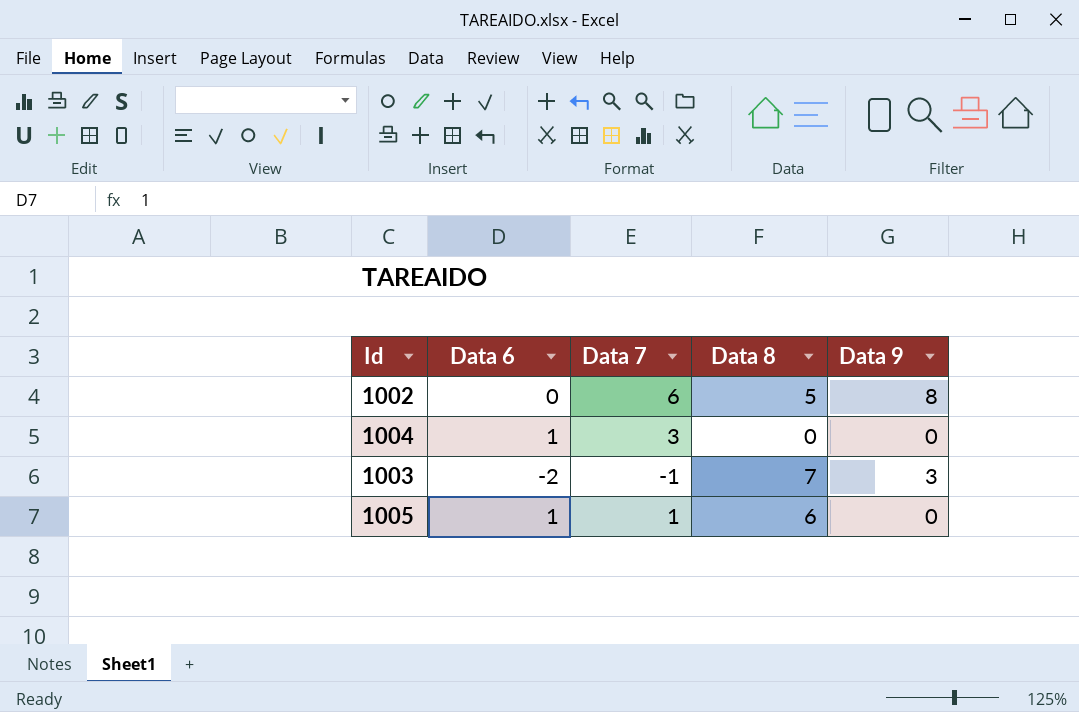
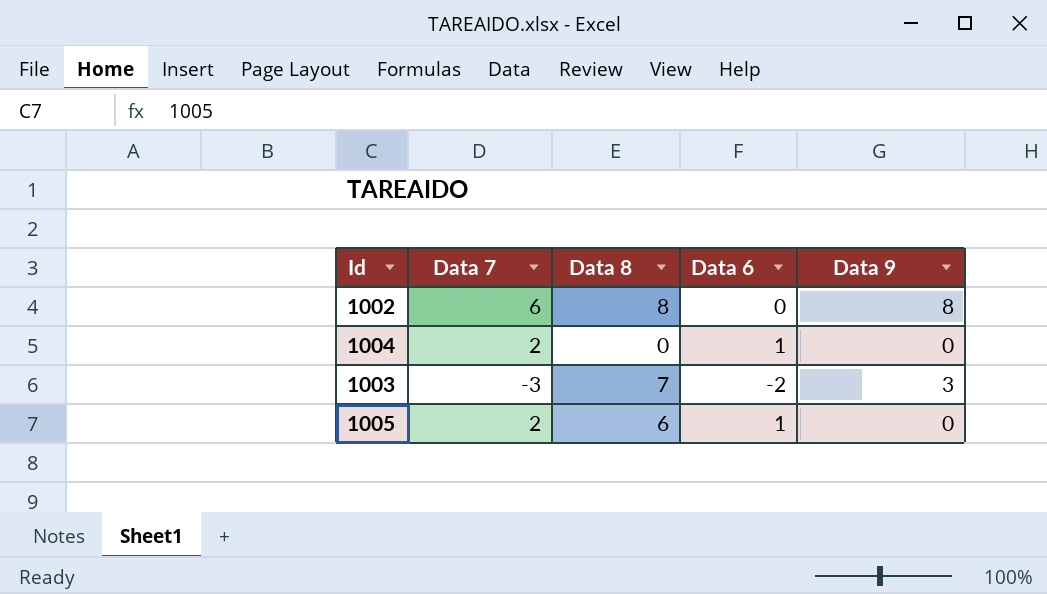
column Data 6 | position: 2 -> 4
1002 | Data 8: 5 -> 8
1004 | Data 7: 3 -> 2
1003 | Data 7: -1 -> -3
1005 | Data 7: 1 -> 2

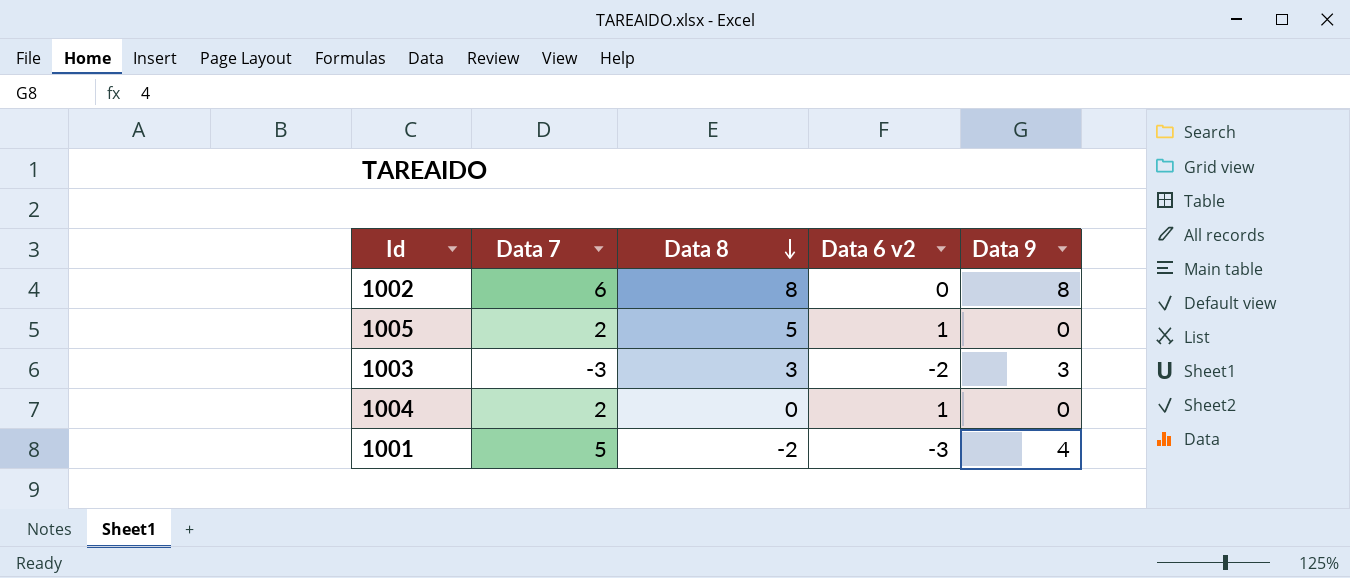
row order: none -> Data 8 descending
column name: Data 6 -> Data 6 v2
1005 | Data 8: 6 -> 5
1003 | Data 8: 7 -> 3
row 1001: none -> 5 | -2 | -3 | 4

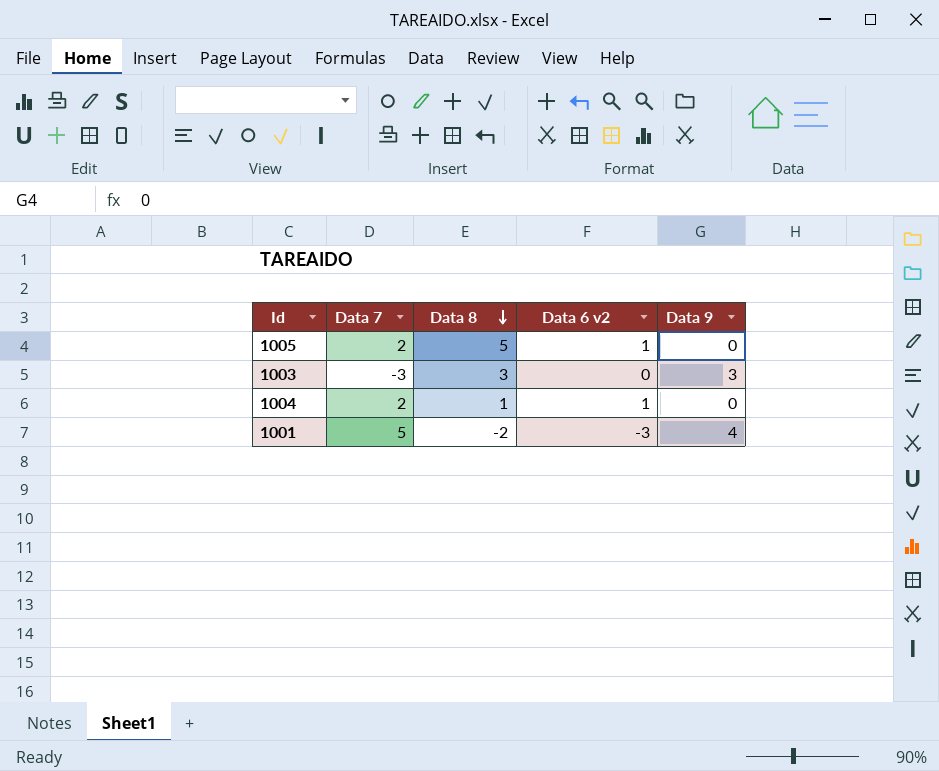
row 1002: 6 | 8 | 0 | 8 -> none
1003 | Data 6 v2: -2 -> 0
1004 | Data 8: 0 -> 1

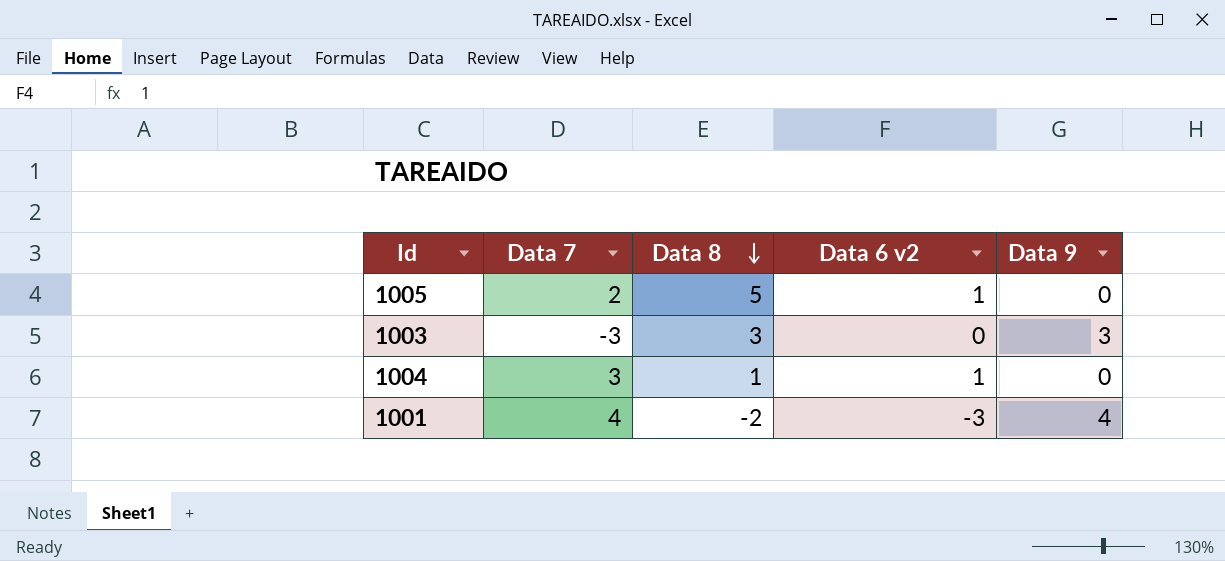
1004 | Data 7: 2 -> 3
1001 | Data 7: 5 -> 4

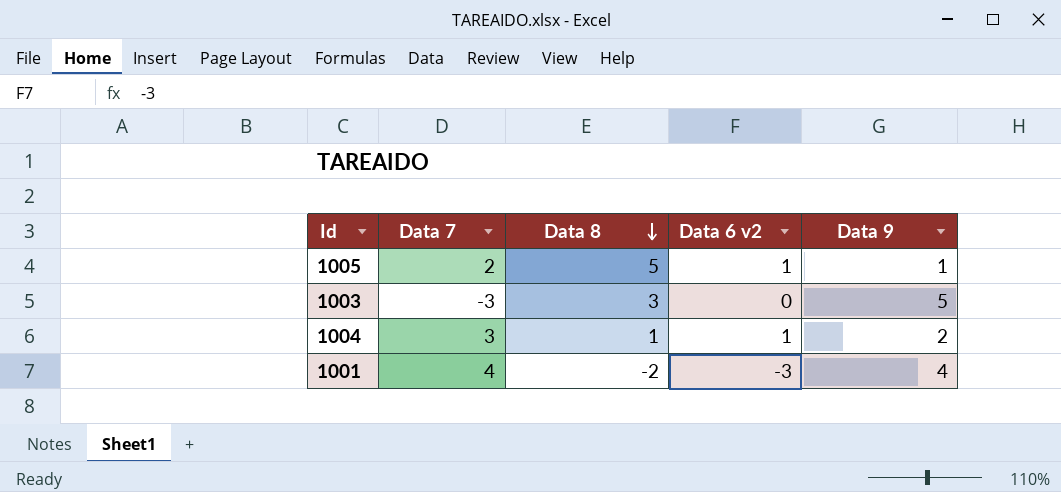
1005 | Data 9: 0 -> 1
1003 | Data 9: 3 -> 5
1004 | Data 9: 0 -> 2

